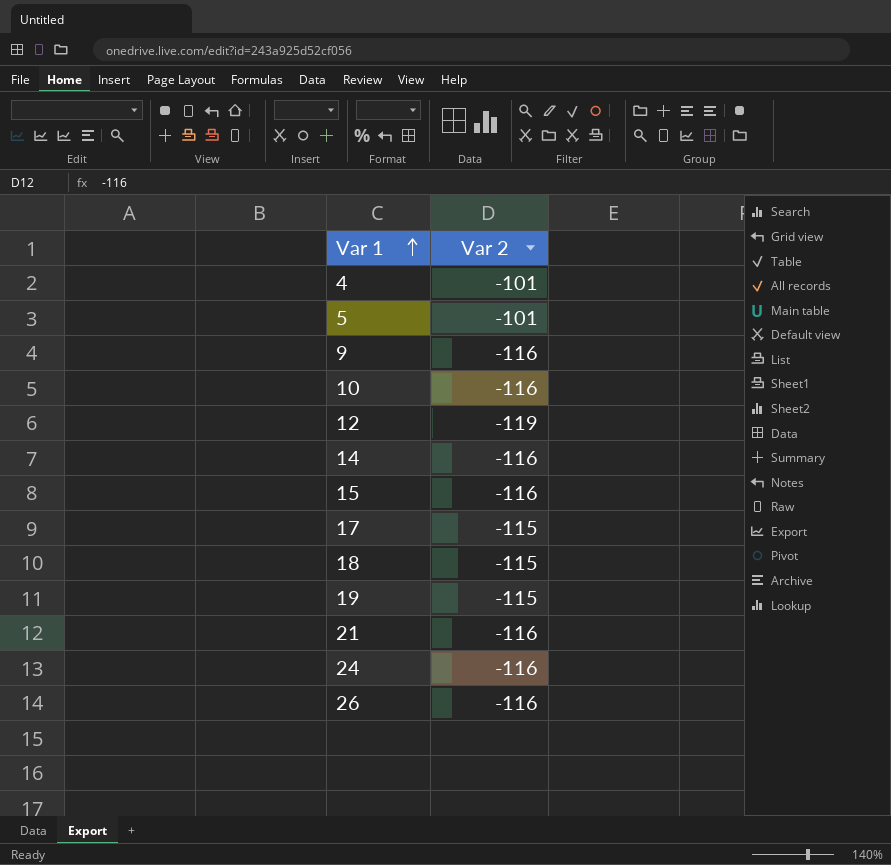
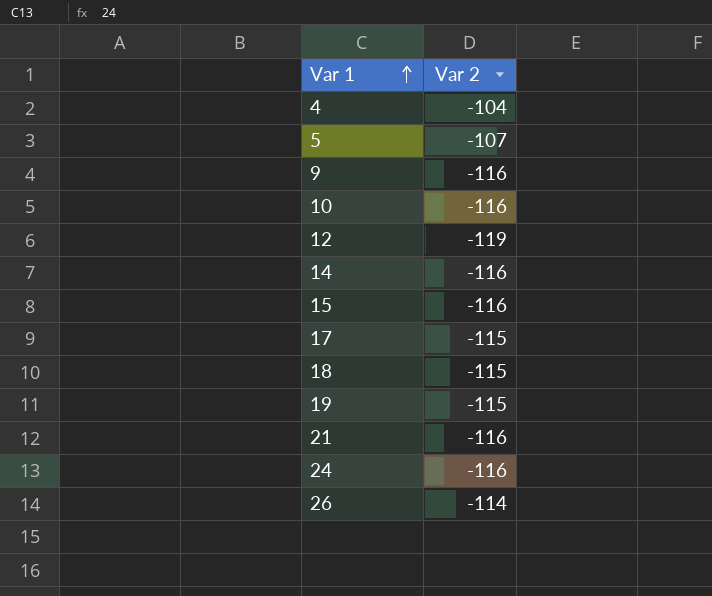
4 | Var 2: -101 -> -104
5 | Var 2: -101 -> -107
26 | Var 2: -116 -> -114

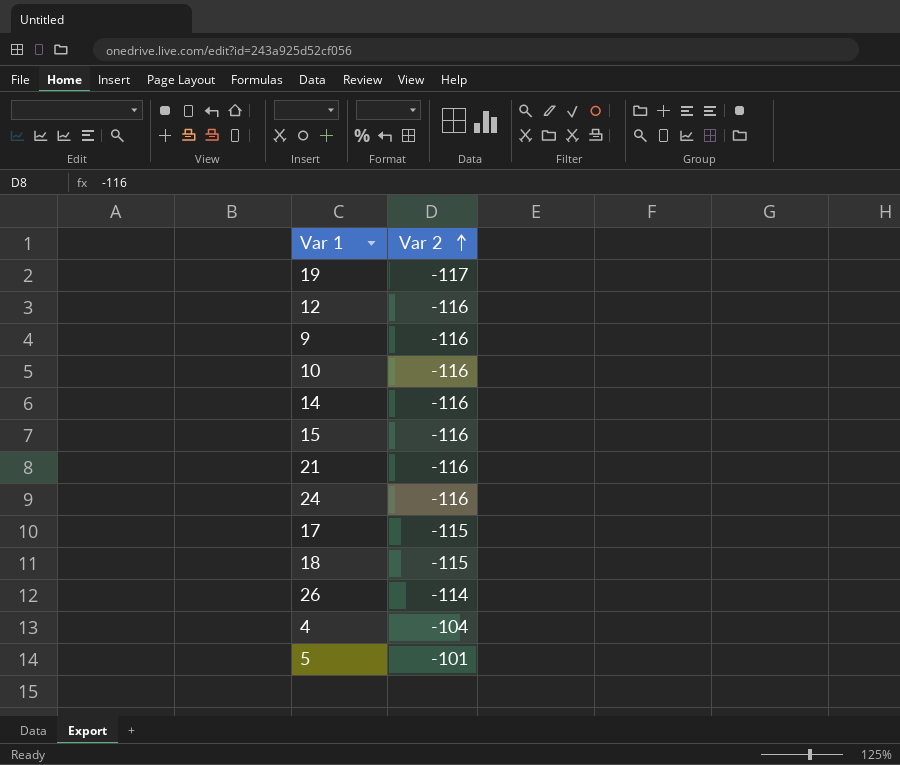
row order: Var 1 ascending -> Var 2 ascending
19 | Var 2: -115 -> -117
12 | Var 2: -119 -> -116
5 | Var 2: -107 -> -101

